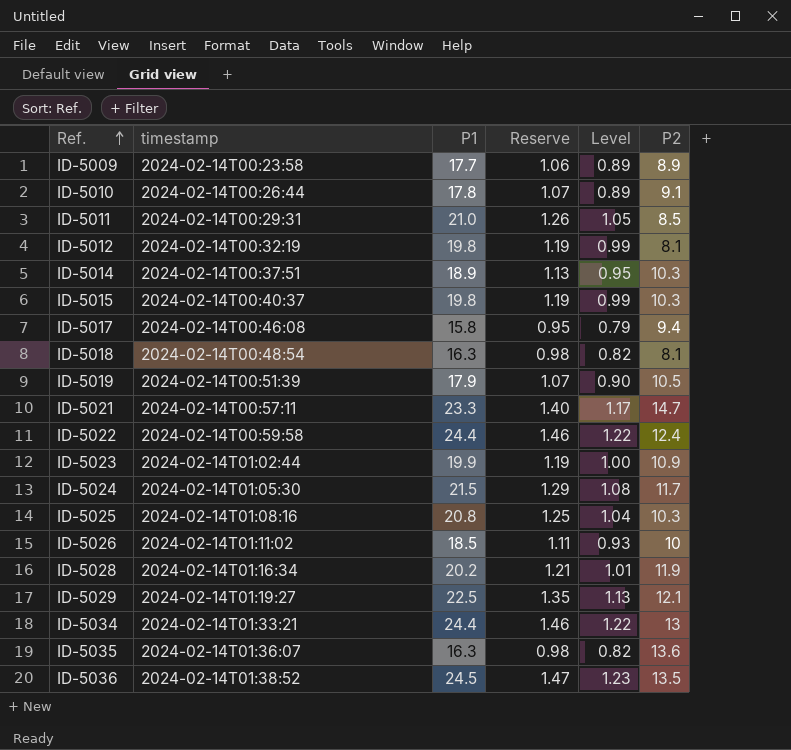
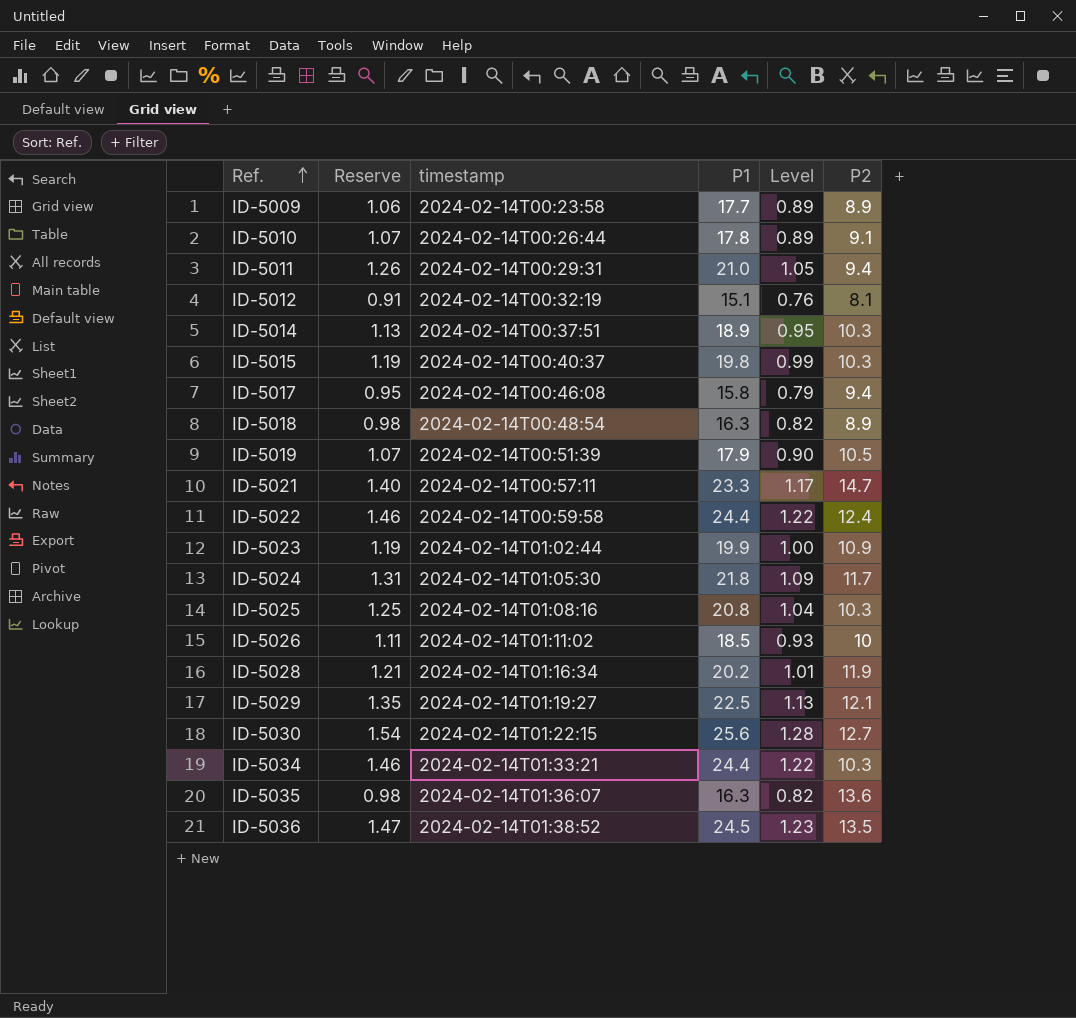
column Reserve | position: 4 -> 2
ID-5011 | P2: 8.5 -> 9.4
ID-5012 | Reserve: 1.19 -> 0.91
ID-5012 | P1: 19.8 -> 15.1
ID-5012 | Level: 0.99 -> 0.76
ID-5018 | P2: 8.1 -> 8.9
ID-5024 | Reserve: 1.29 -> 1.31
ID-5024 | P1: 21.5 -> 21.8
ID-5024 | Level: 1.08 -> 1.09
row ID-5030: none -> 1.54 | 2024-02-14T01:22:15 | 25.6 | 1.28 | 12.7
ID-5034 | P2: 13 -> 10.3

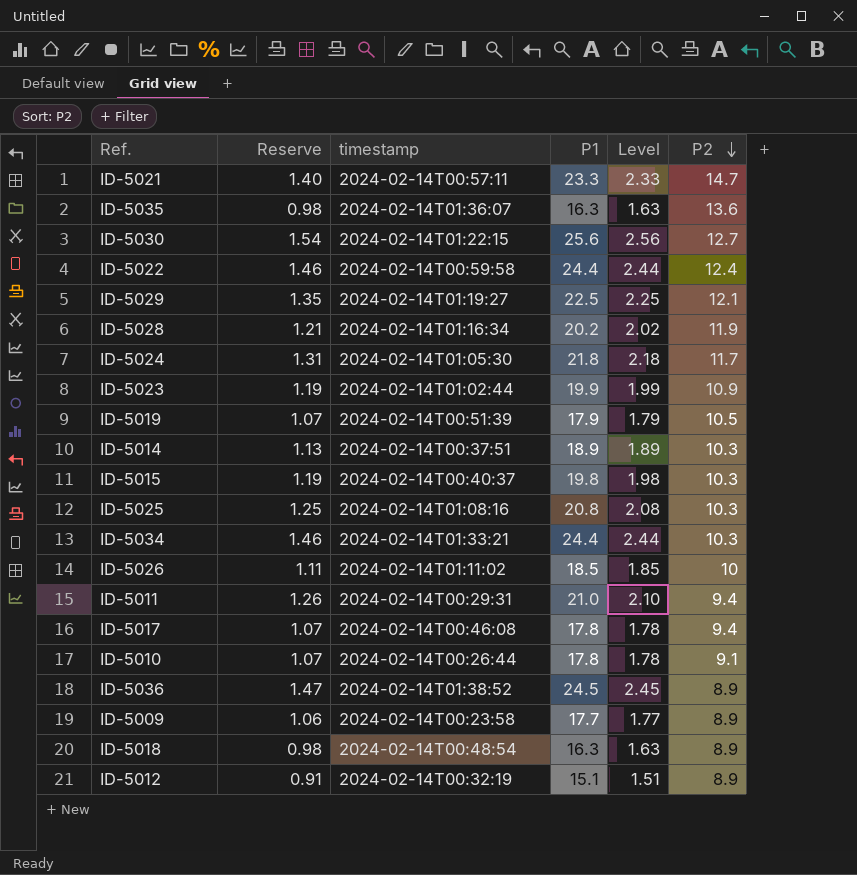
row order: Ref. ascending -> P2 descending
column Level | formula: [P1] * 0.05 -> [P1] * 0.1
ID-5017 | Reserve: 0.95 -> 1.07
ID-5017 | P1: 15.8 -> 17.8
ID-5036 | P2: 13.5 -> 8.9
ID-5012 | P2: 8.1 -> 8.9

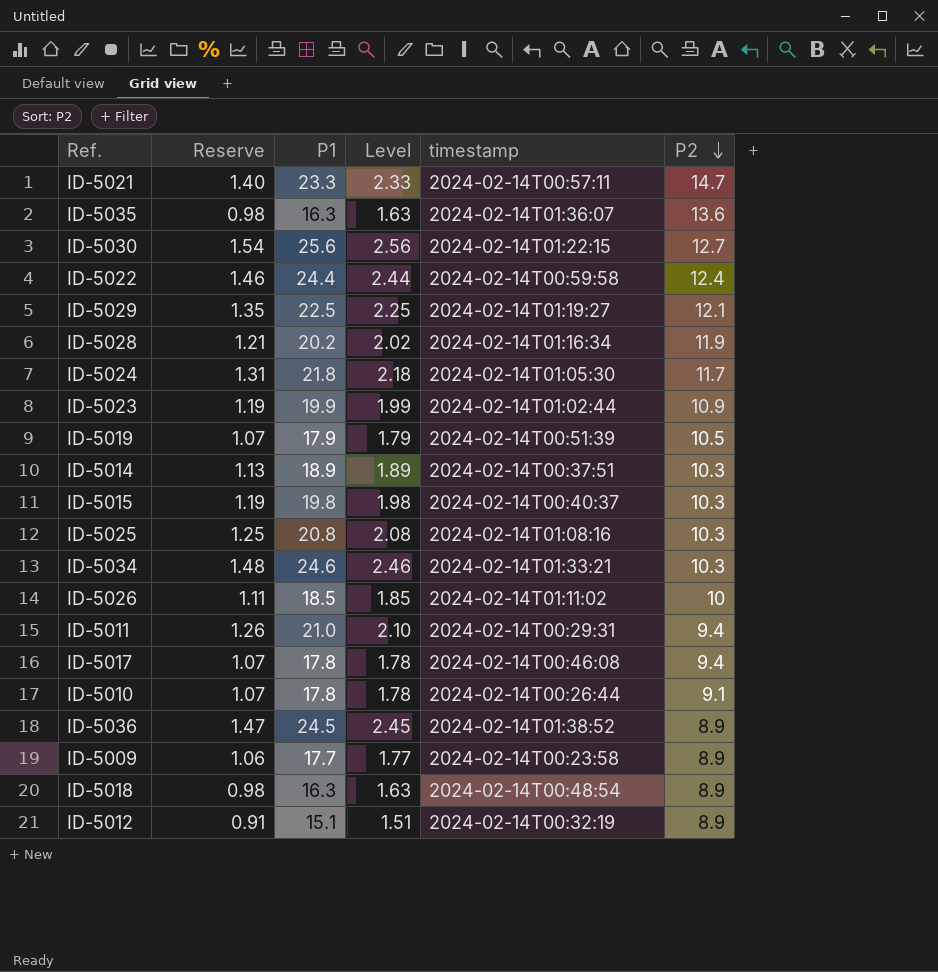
column timestamp | position: 3 -> 5
ID-5034 | Reserve: 1.46 -> 1.48
ID-5034 | P1: 24.4 -> 24.6
ID-5034 | Level: 2.44 -> 2.46

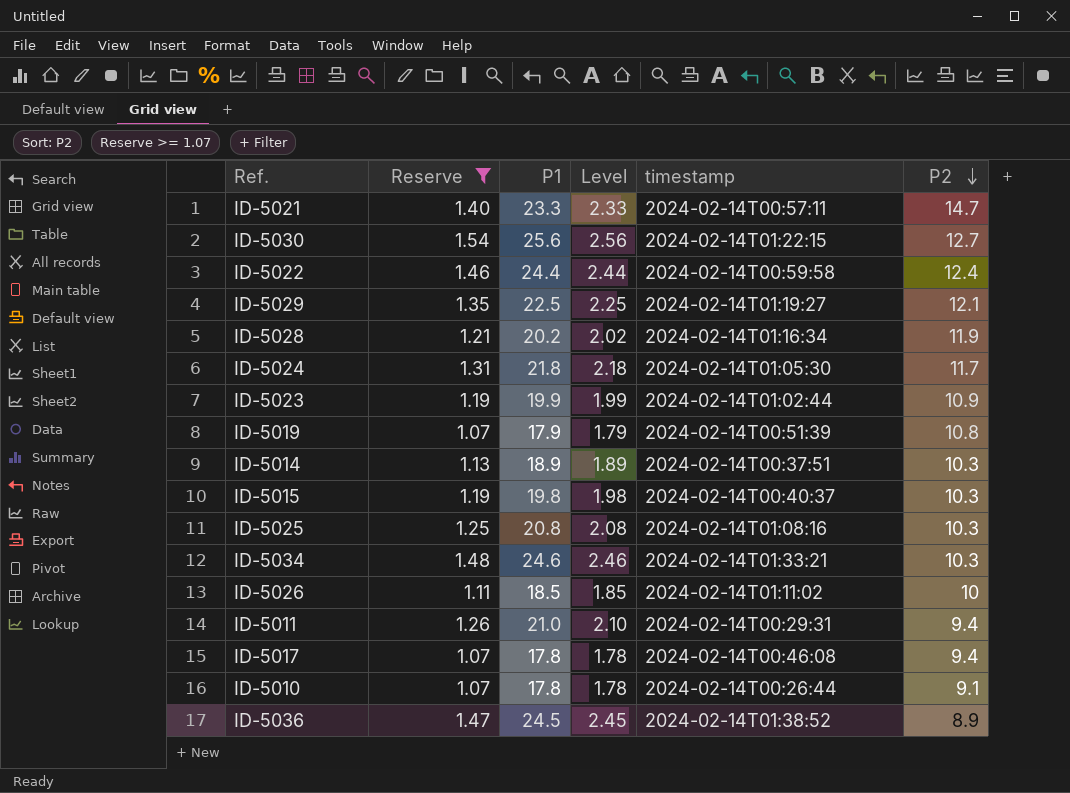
filter: none -> Reserve >= 1.07
ID-5019 | P2: 10.5 -> 10.8

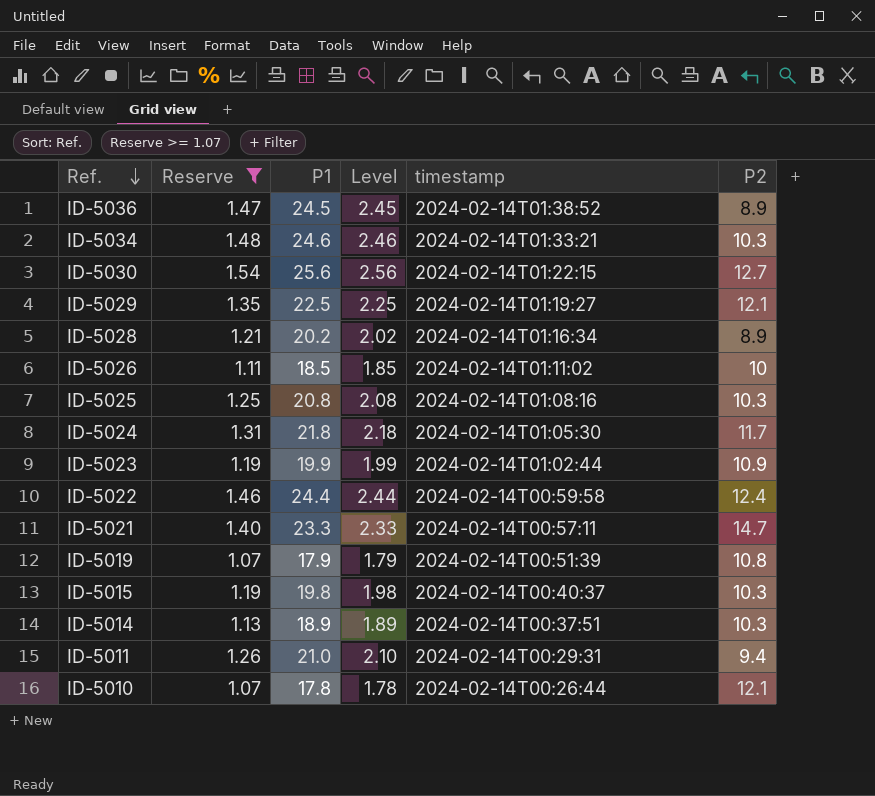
row order: P2 descending -> Ref. descending
row ID-5017: 1.07 | 17.8 | 1.78 | 2024-02-14T00:46:08 | 9.4 -> none
ID-5028 | P2: 11.9 -> 8.9
ID-5010 | P2: 9.1 -> 12.1

